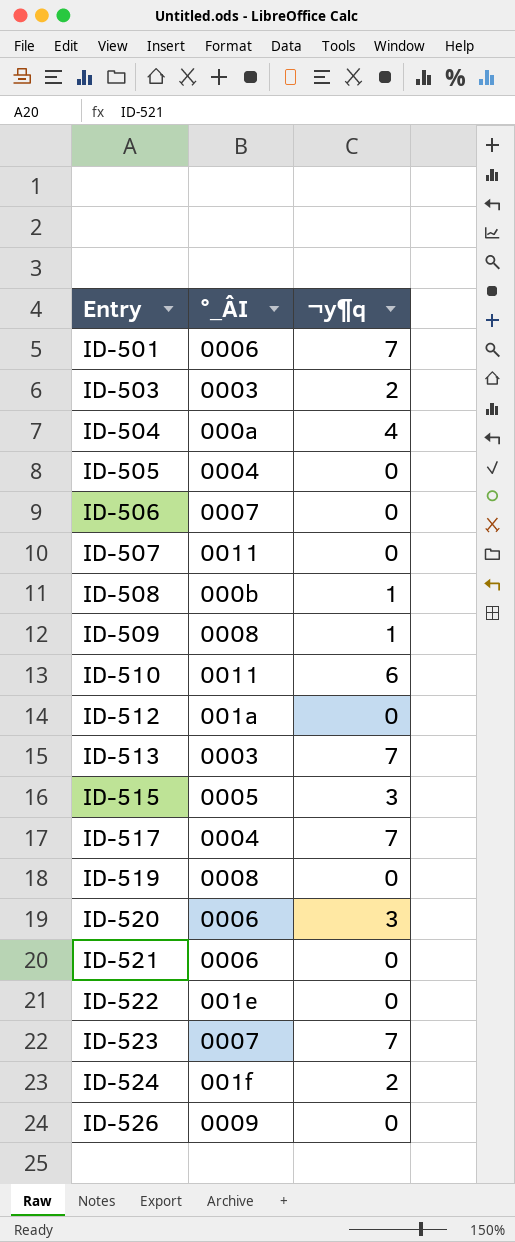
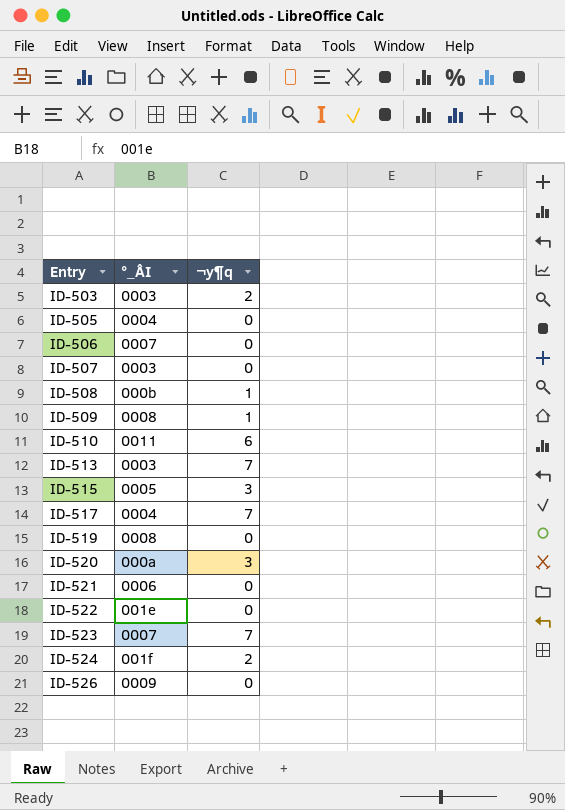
row ID-501: 0006 | 7 -> none
row ID-504: 000a | 4 -> none
row ID-512: 001a | 0 -> none
ID-507 | °_ÂI: 0011 -> 0003
ID-520 | °_ÂI: 0006 -> 000a

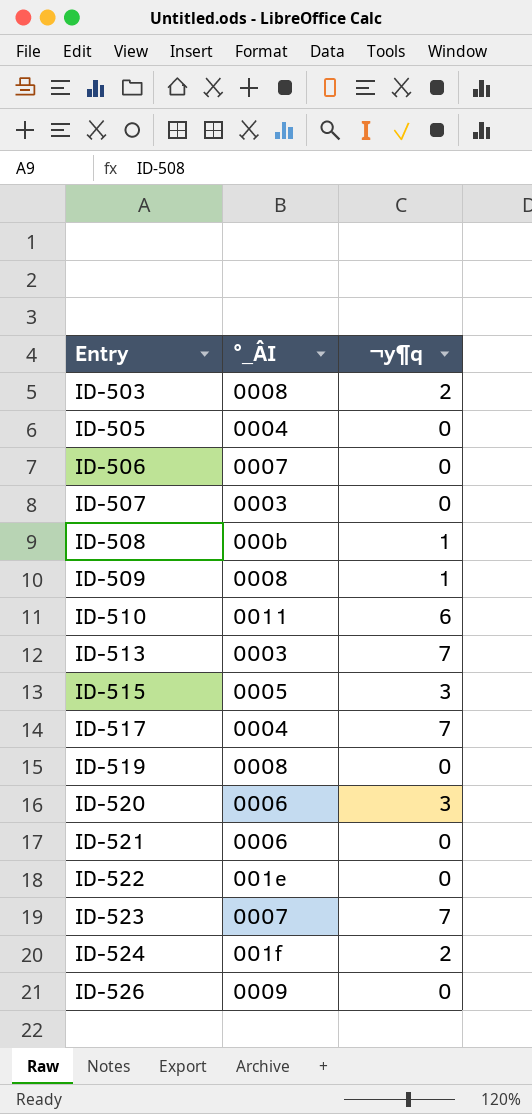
ID-503 | °_ÂI: 0003 -> 0008
ID-520 | °_ÂI: 000a -> 0006

